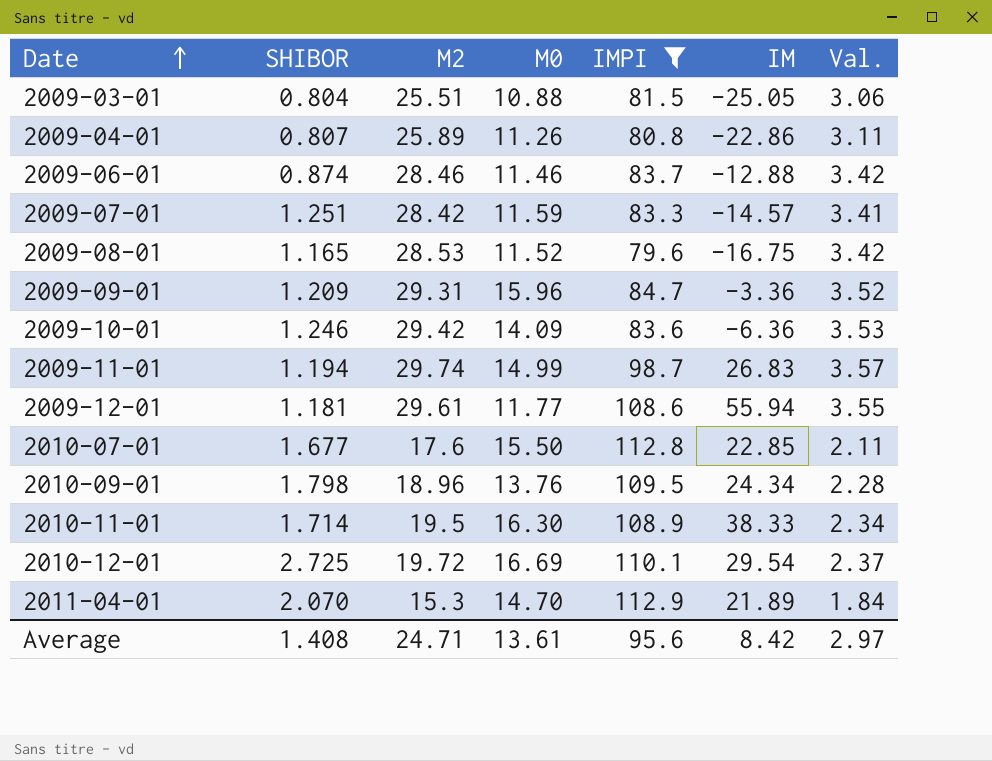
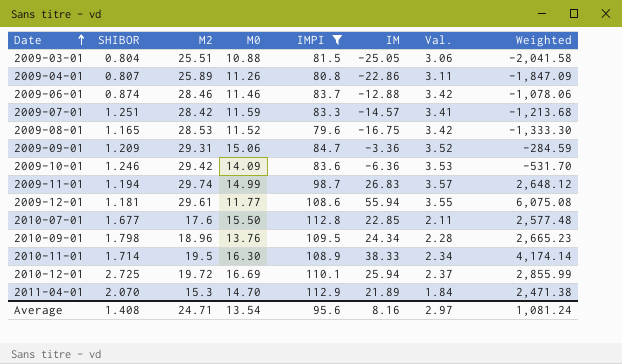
column Weighted | formula: none -> [IMPI] * [IM]
2009-09-01 | M0: 15.96 -> 15.06
2010-12-01 | IM: 29.54 -> 25.94
Average | M0: 13.61 -> 13.54
Average | IM: 8.42 -> 8.16

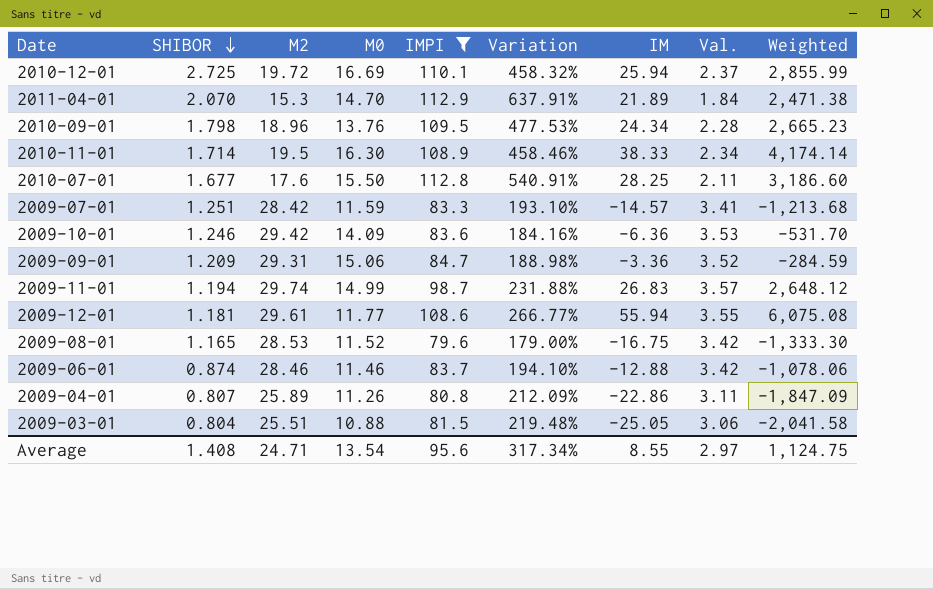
row order: Date ascending -> SHIBOR descending
column Variation | formula: none -> ([IMPI] - [M2]) / [M2]
2010-07-01 | IM: 22.85 -> 28.25
2010-07-01 | Weighted: 2,577.48 -> 3,186.60
Average | IM: 8.16 -> 8.55
Average | Weighted: 1,081.24 -> 1,124.75

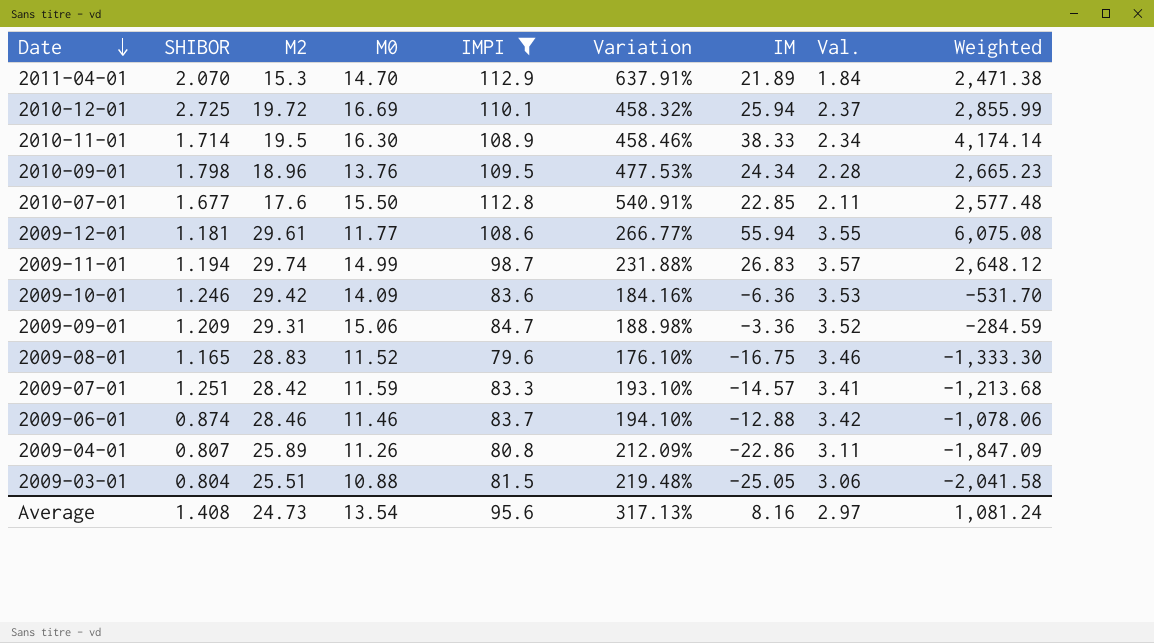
row order: SHIBOR descending -> Date descending
2010-07-01 | IM: 28.25 -> 22.85
2010-07-01 | Weighted: 3,186.60 -> 2,577.48
2009-08-01 | M2: 28.53 -> 28.83
2009-08-01 | Variation: 179.00% -> 176.10%
2009-08-01 | Val.: 3.42 -> 3.46
Average | M2: 24.71 -> 24.73
Average | Variation: 317.34% -> 317.13%
Average | IM: 8.55 -> 8.16
Average | Weighted: 1,124.75 -> 1,081.24

